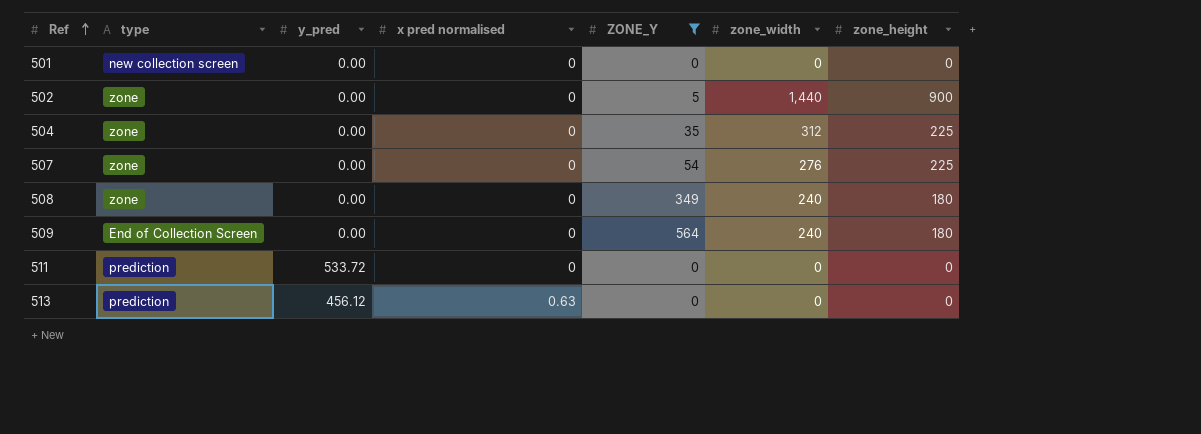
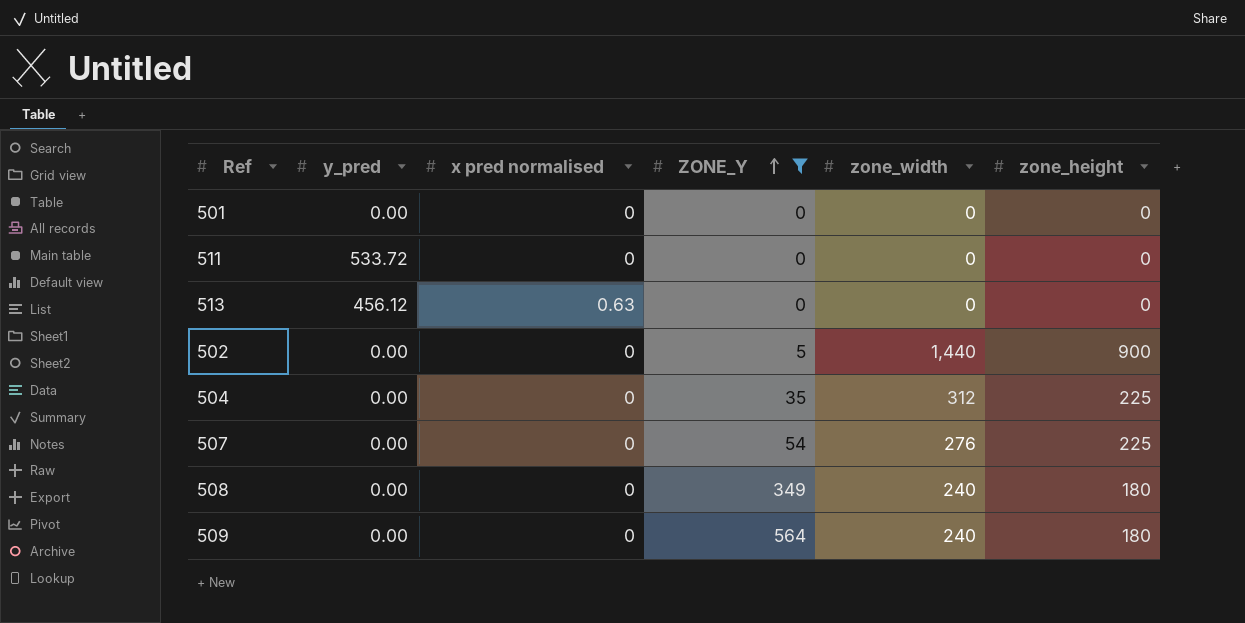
row order: Ref ascending -> ZONE_Y ascending
column type | position: 2 -> none

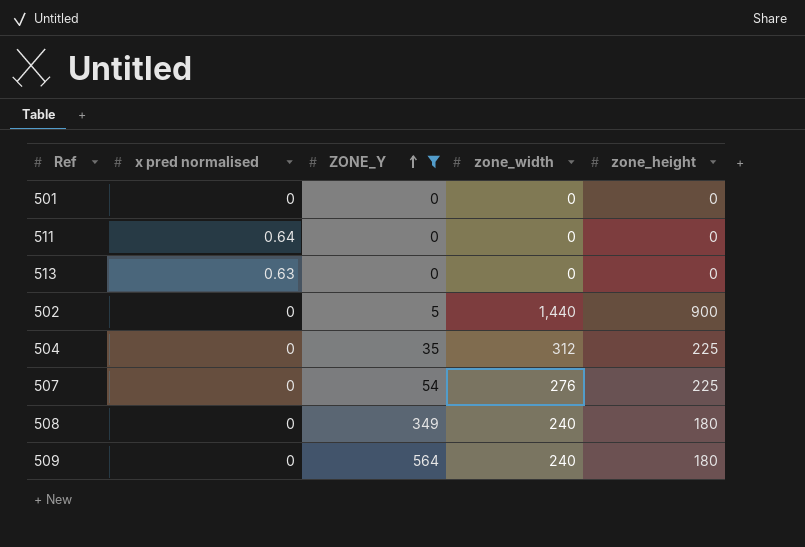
column y_pred | position: 2 -> none
511 | x pred normalised: 0 -> 0.64

